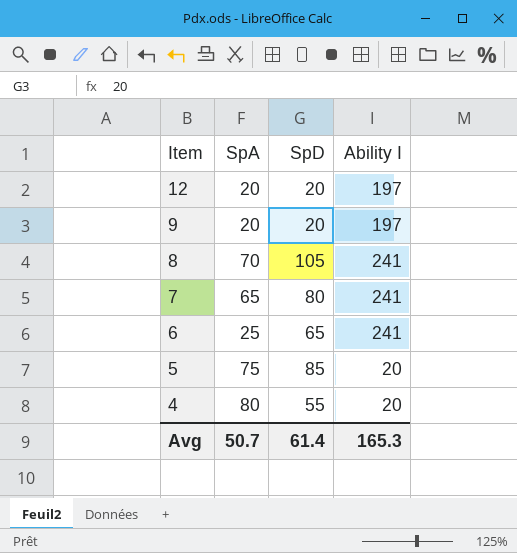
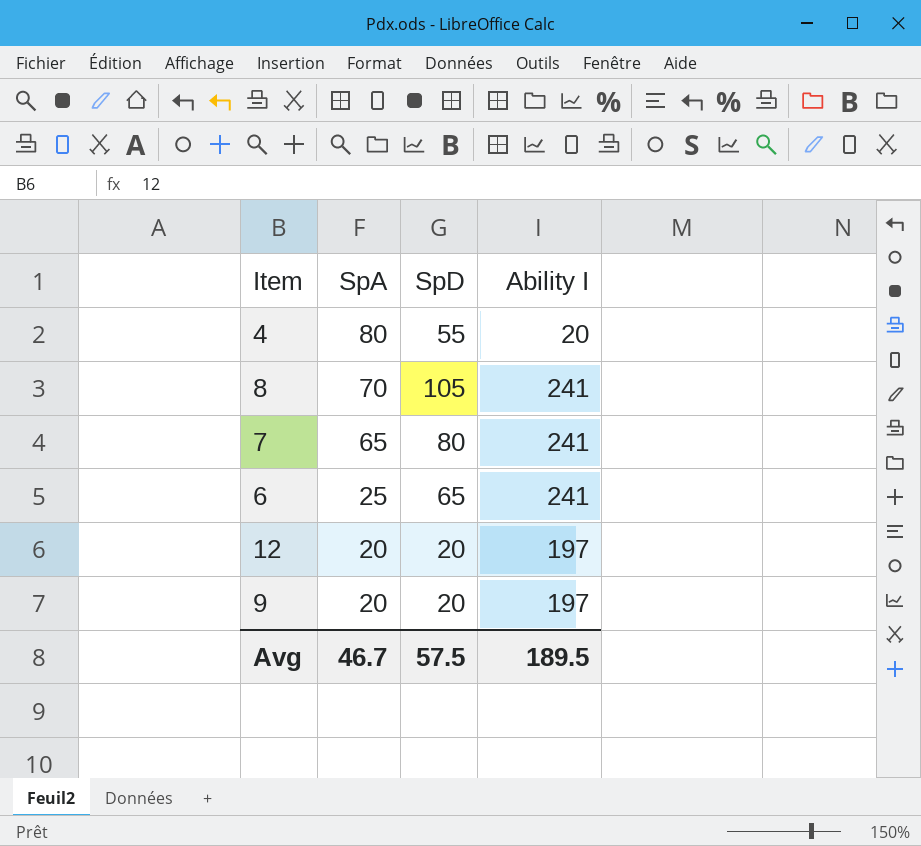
row order: Item descending -> SpA descending
row 5: 75 | 85 | 20 -> none
Avg | SpA: 50.7 -> 46.7
Avg | SpD: 61.4 -> 57.5
Avg | Ability I: 165.3 -> 189.5

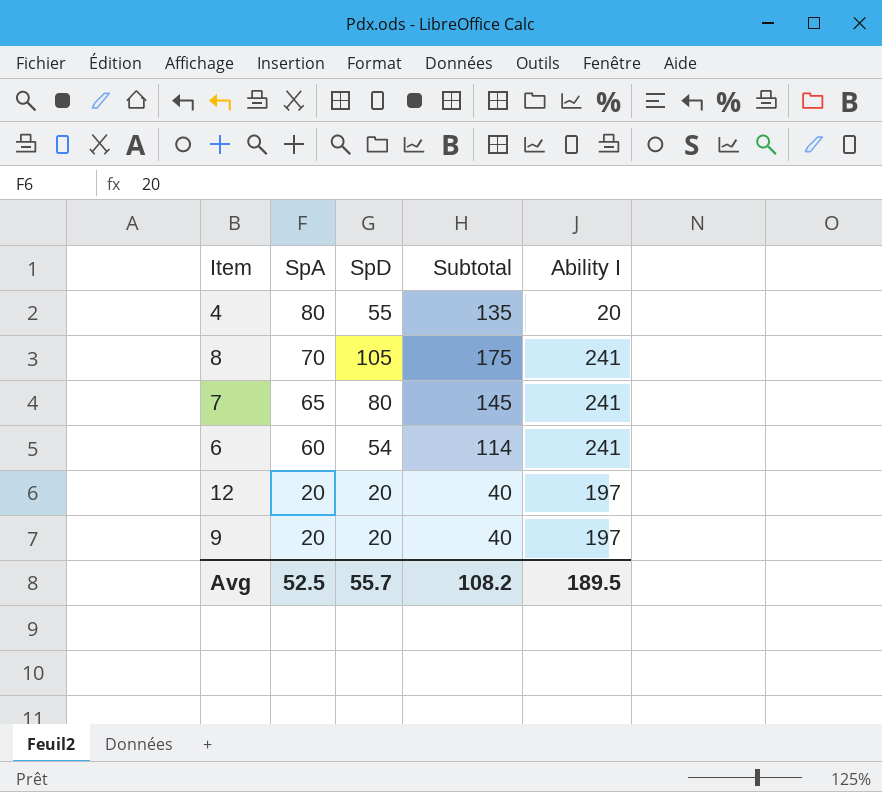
column Subtotal | formula: none -> [SpA] + [SpD]
6 | SpA: 25 -> 60
6 | SpD: 65 -> 54
Avg | SpA: 46.7 -> 52.5
Avg | SpD: 57.5 -> 55.7

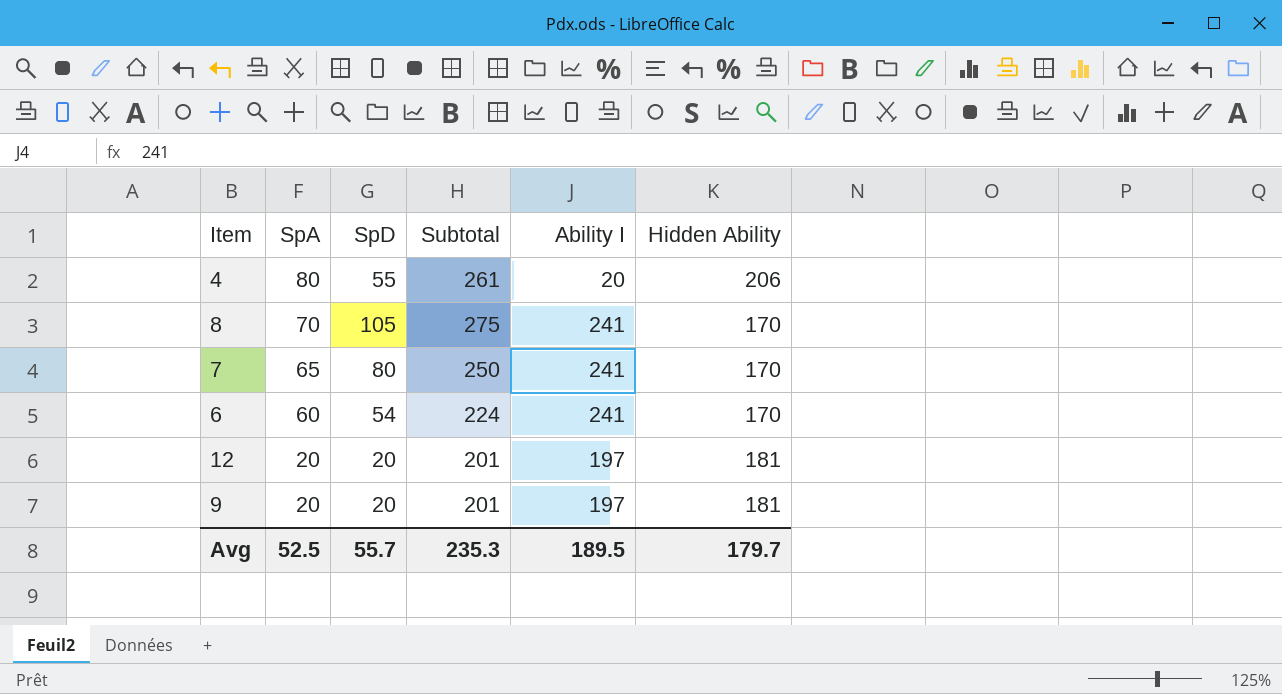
column Subtotal | formula: [SpA] + [SpD] -> [SpD] + [Hidden Ability]
column Hidden Ability | position: none -> 6
Avg | Subtotal: 108.2 -> 235.3

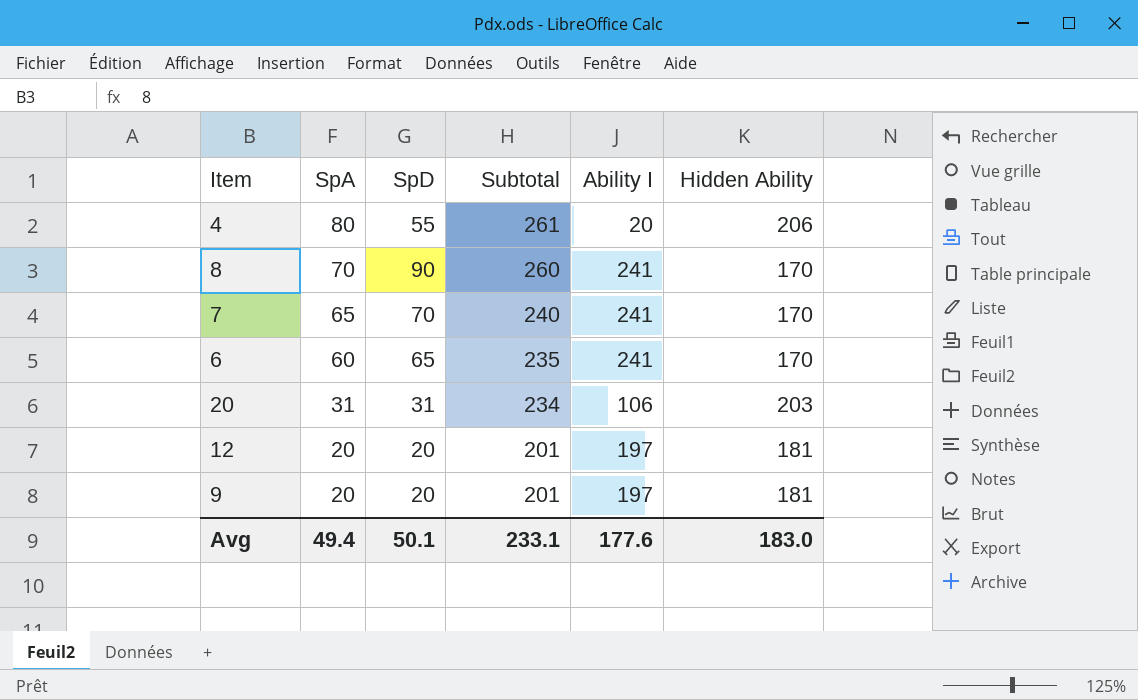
8 | SpD: 105 -> 90
8 | Subtotal: 275 -> 260
7 | SpD: 80 -> 70
7 | Subtotal: 250 -> 240
6 | SpD: 54 -> 65
6 | Subtotal: 224 -> 235
row 20: none -> 31 | 31 | 234 | 106 | 203
Avg | SpA: 52.5 -> 49.4
Avg | SpD: 55.7 -> 50.1
Avg | Subtotal: 235.3 -> 233.1
Avg | Ability I: 189.5 -> 177.6
Avg | Hidden Ability: 179.7 -> 183.0

